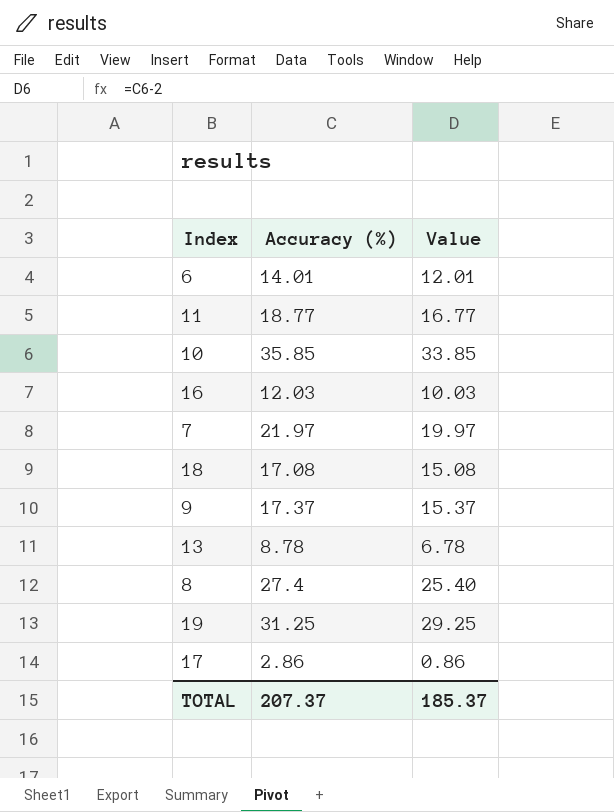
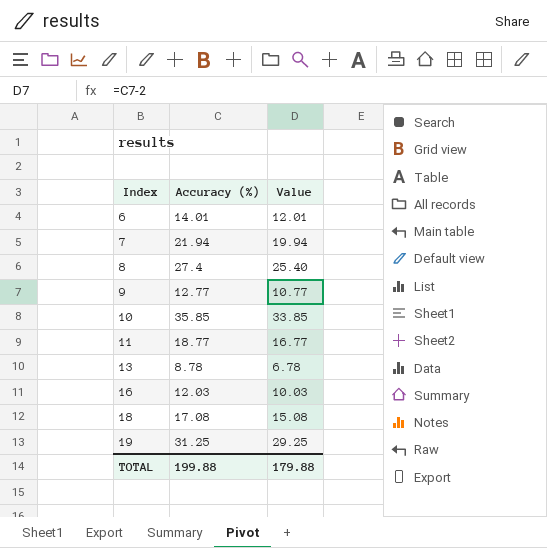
row order: none -> Index ascending
row 17: 2.86 | 0.86 -> none
7 | Accuracy (%): 21.97 -> 21.94
7 | Value: 19.97 -> 19.94
9 | Accuracy (%): 17.37 -> 12.77
9 | Value: 15.37 -> 10.77
TOTAL | Accuracy (%): 207.37 -> 199.88
TOTAL | Value: 185.37 -> 179.88

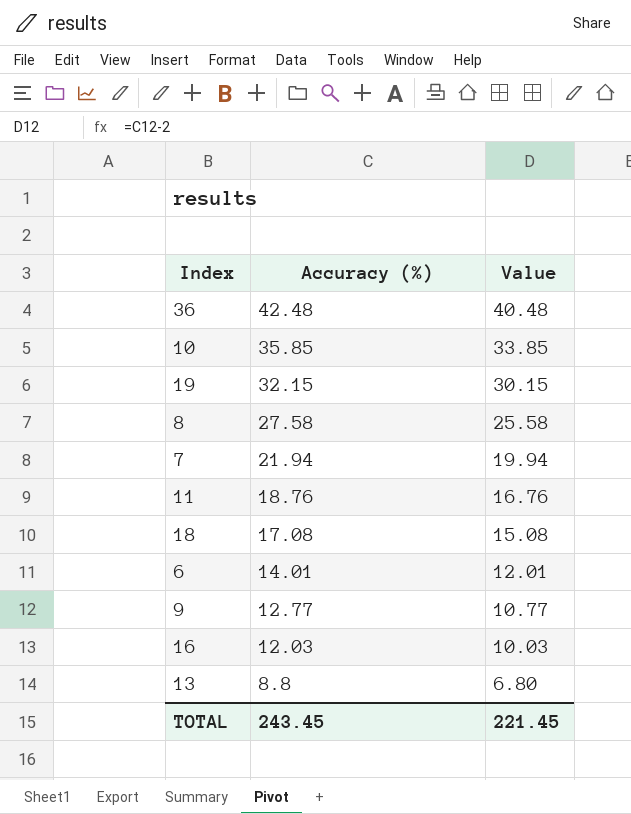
row order: Index ascending -> Accuracy (%) descending
row 36: none -> 42.48 | 40.48
19 | Accuracy (%): 31.25 -> 32.15
19 | Value: 29.25 -> 30.15
8 | Accuracy (%): 27.4 -> 27.58
8 | Value: 25.40 -> 25.58
11 | Accuracy (%): 18.77 -> 18.76
11 | Value: 16.77 -> 16.76
13 | Accuracy (%): 8.78 -> 8.8
13 | Value: 6.78 -> 6.80
TOTAL | Accuracy (%): 199.88 -> 243.45
TOTAL | Value: 179.88 -> 221.45

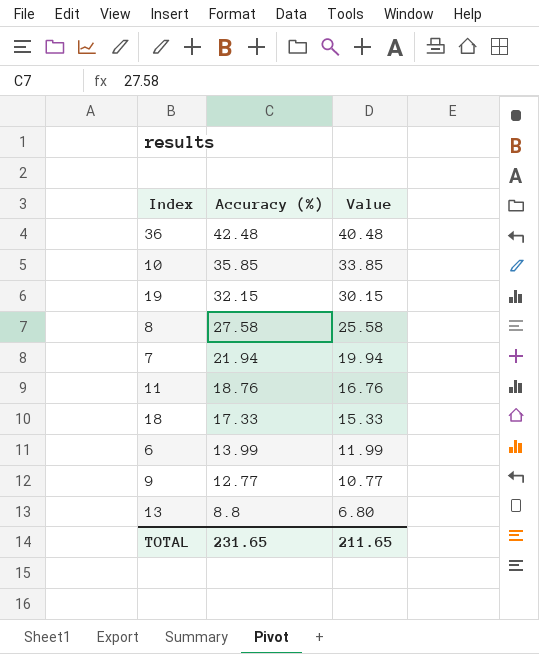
row 16: 12.03 | 10.03 -> none
18 | Accuracy (%): 17.08 -> 17.33
18 | Value: 15.08 -> 15.33
6 | Accuracy (%): 14.01 -> 13.99
6 | Value: 12.01 -> 11.99
TOTAL | Accuracy (%): 243.45 -> 231.65
TOTAL | Value: 221.45 -> 211.65

